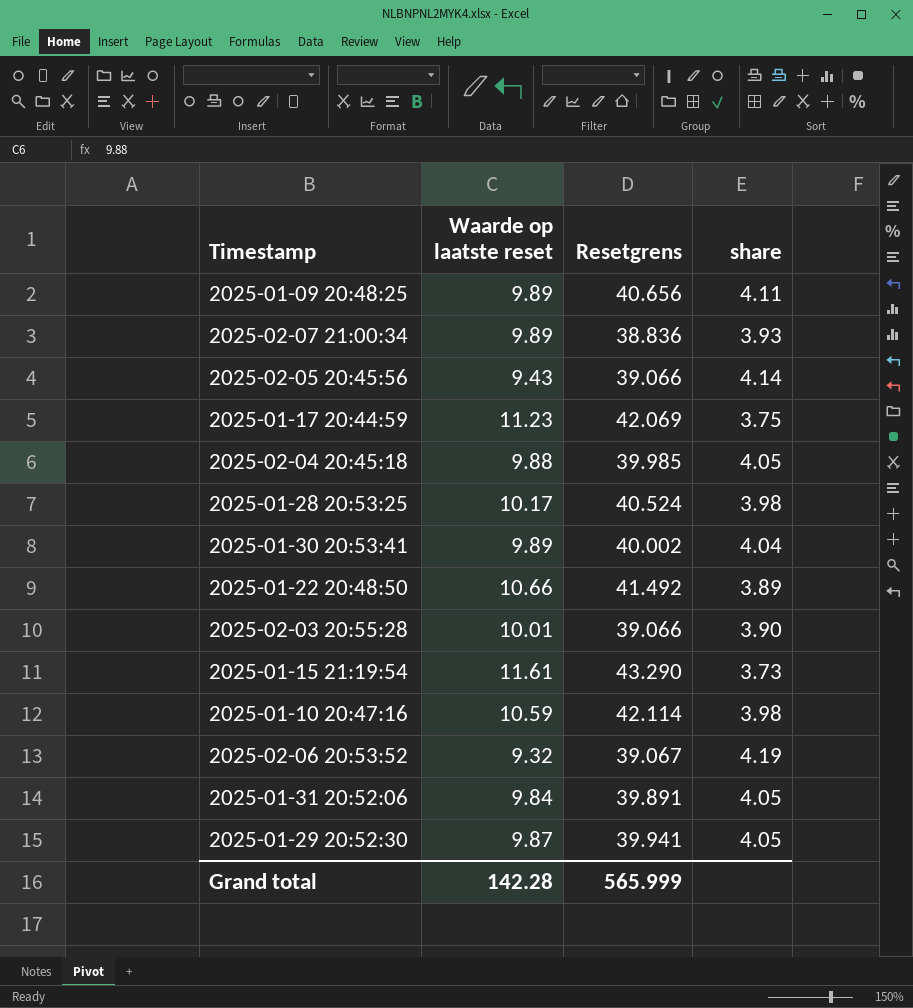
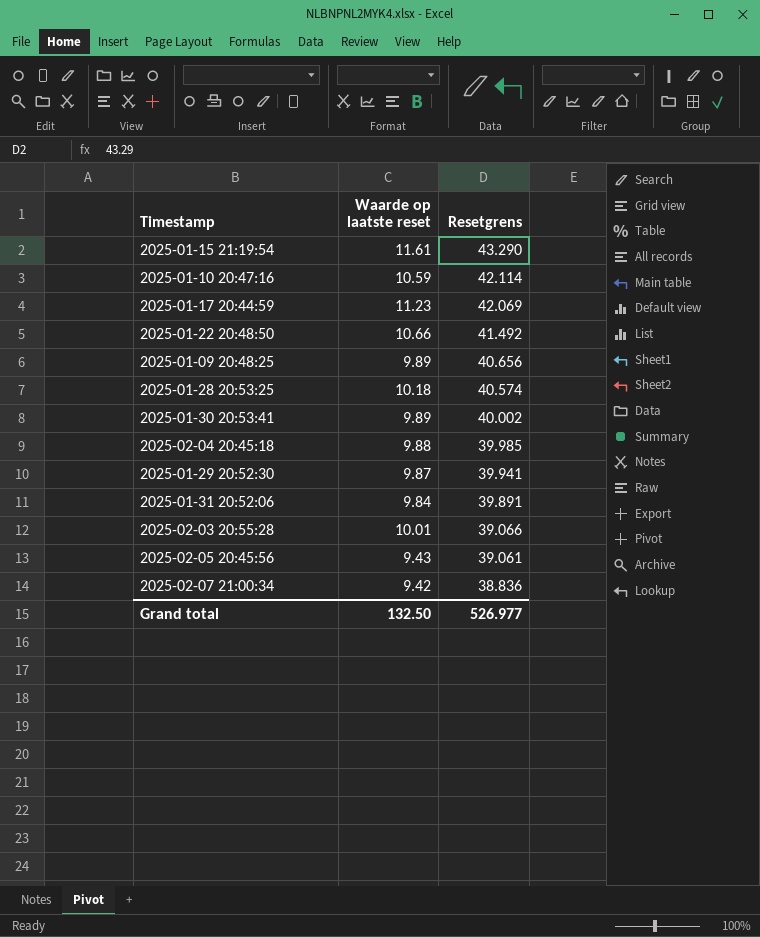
row order: none -> Resetgrens descending
column share | formula: [Resetgrens] / [Waarde op laatste reset] -> none
row 2025-02-06 20:53:52: 9.32 | 39.067 | 4.19 -> none
2025-01-28 20:53:25 | Waarde op laatste reset: 10.17 -> 10.18
2025-01-28 20:53:25 | Resetgrens: 40.524 -> 40.574
2025-02-05 20:45:56 | Resetgrens: 39.066 -> 39.061
2025-02-07 21:00:34 | Waarde op laatste reset: 9.89 -> 9.42
Grand total | Waarde op laatste reset: 142.28 -> 132.50
Grand total | Resetgrens: 565.999 -> 526.977

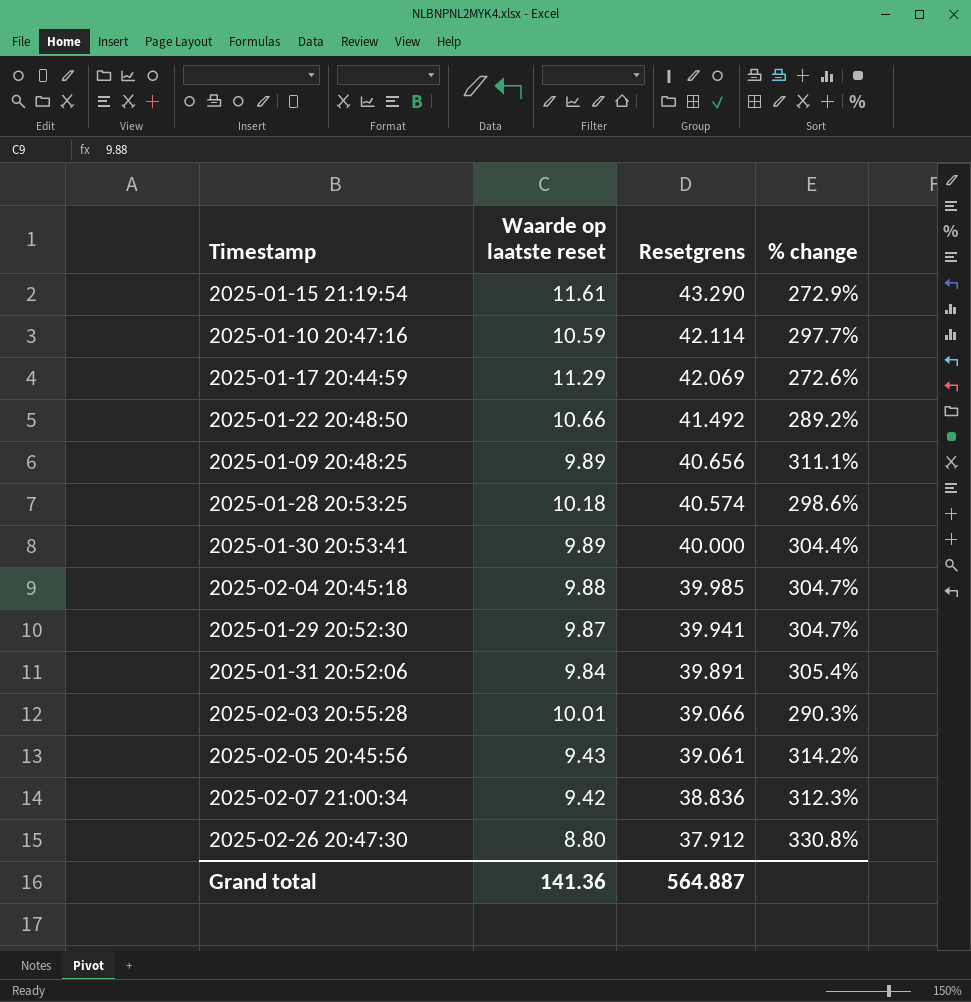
column % change | formula: none -> ([Resetgrens] - [Waarde op laatste reset]) / [Waarde op laatste reset]
2025-01-17 20:44:59 | Waarde op laatste reset: 11.23 -> 11.29
2025-01-30 20:53:41 | Resetgrens: 40.002 -> 40.000
row 2025-02-26 20:47:30: none -> 8.80 | 37.912 | 330.8%
Grand total | Waarde op laatste reset: 132.50 -> 141.36
Grand total | Resetgrens: 526.977 -> 564.887

